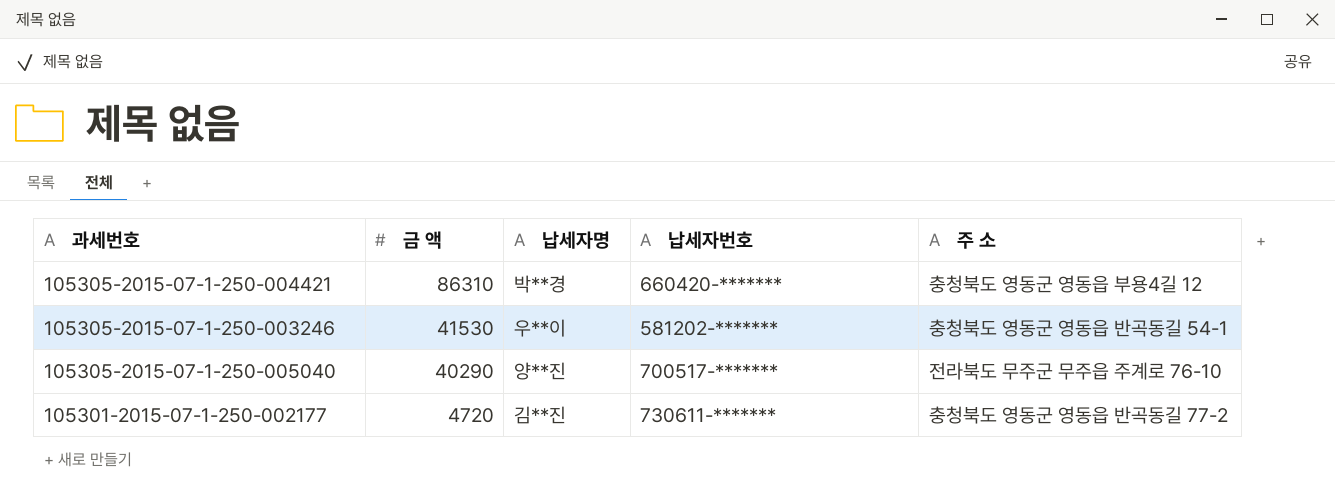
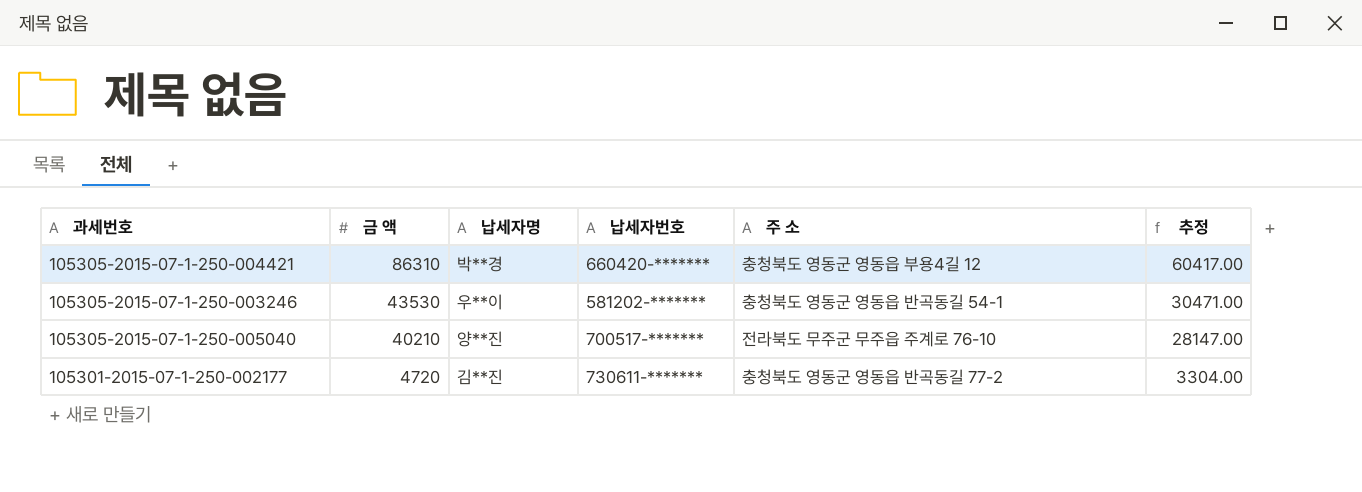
column 추정 | formula: none -> [금 액] * 0.7
105305-2015-07-1-250-003246 | 금 액: 41530 -> 43530
105305-2015-07-1-250-005040 | 금 액: 40290 -> 40210

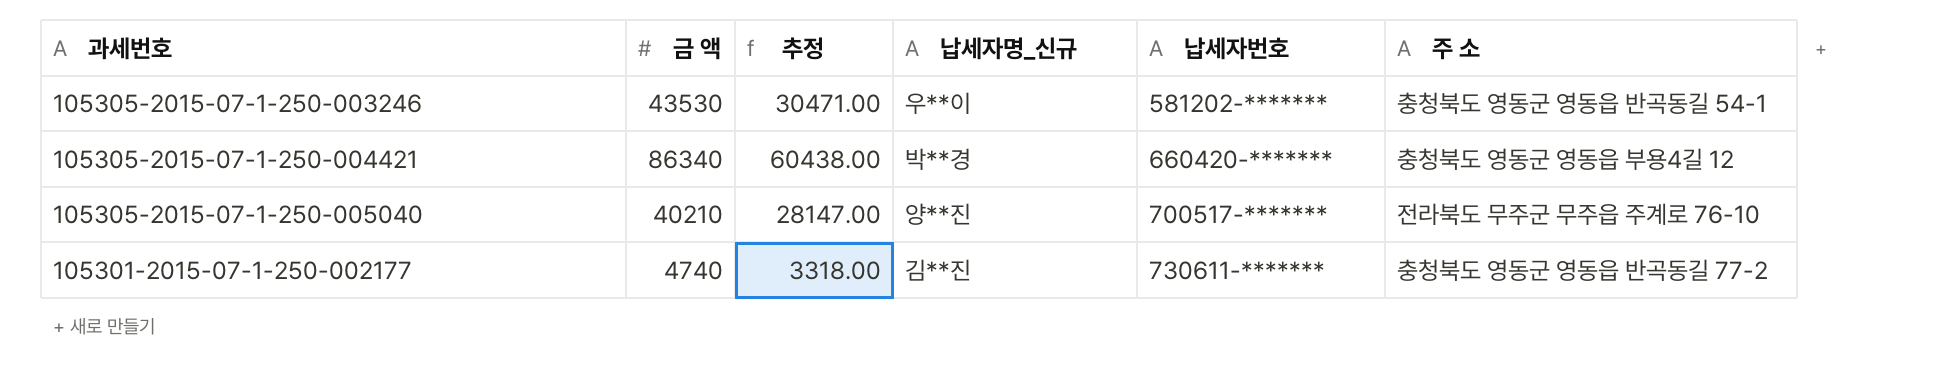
row order: 금 액 descending -> 납세자번호 ascending
column 추정 | position: 6 -> 3
column name: 납세자명 -> 납세자명_신규
105305-2015-07-1-250-004421 | 금 액: 86310 -> 86340
105305-2015-07-1-250-004421 | 추정: 60417.00 -> 60438.00
105301-2015-07-1-250-002177 | 금 액: 4720 -> 4740
105301-2015-07-1-250-002177 | 추정: 3304.00 -> 3318.00

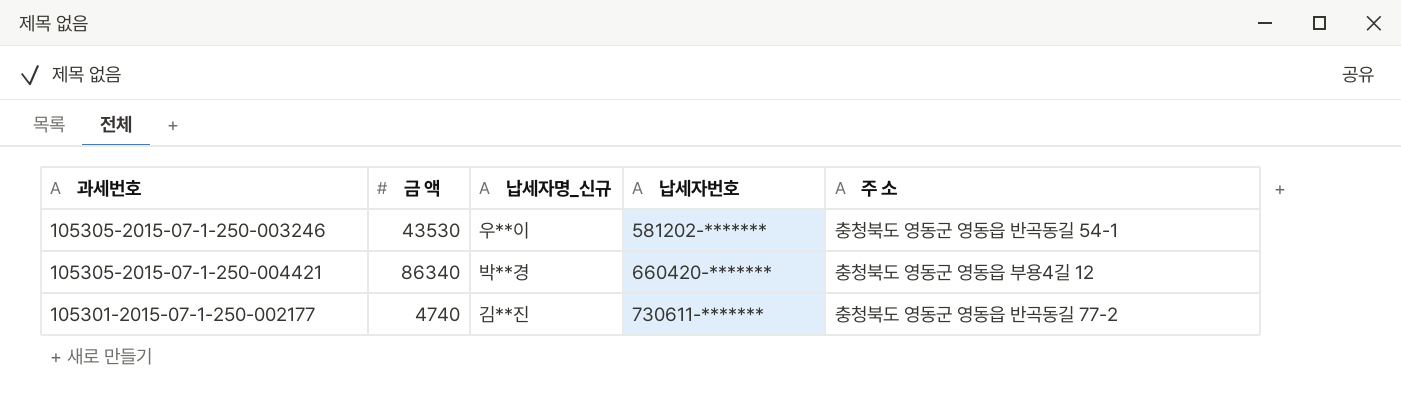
column 추정 | formula: [금 액] * 0.7 -> none
row 105305-2015-07-1-250-005040: 40210 | 28147.00 | 양**진 | 700517-******* | 전라북도 무주군 무주읍 주계로 76-10 -> none

